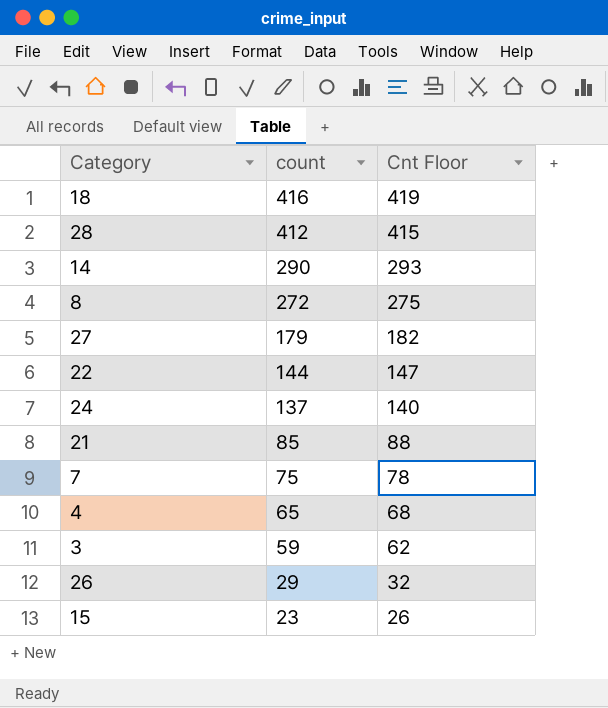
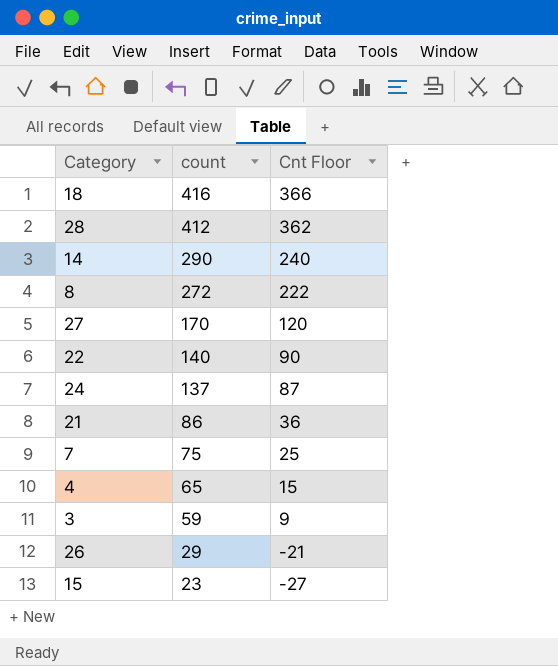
column Cnt Floor | formula: [count] + 3 -> [count] - 50
27 | count: 179 -> 170
22 | count: 144 -> 140
21 | count: 85 -> 86

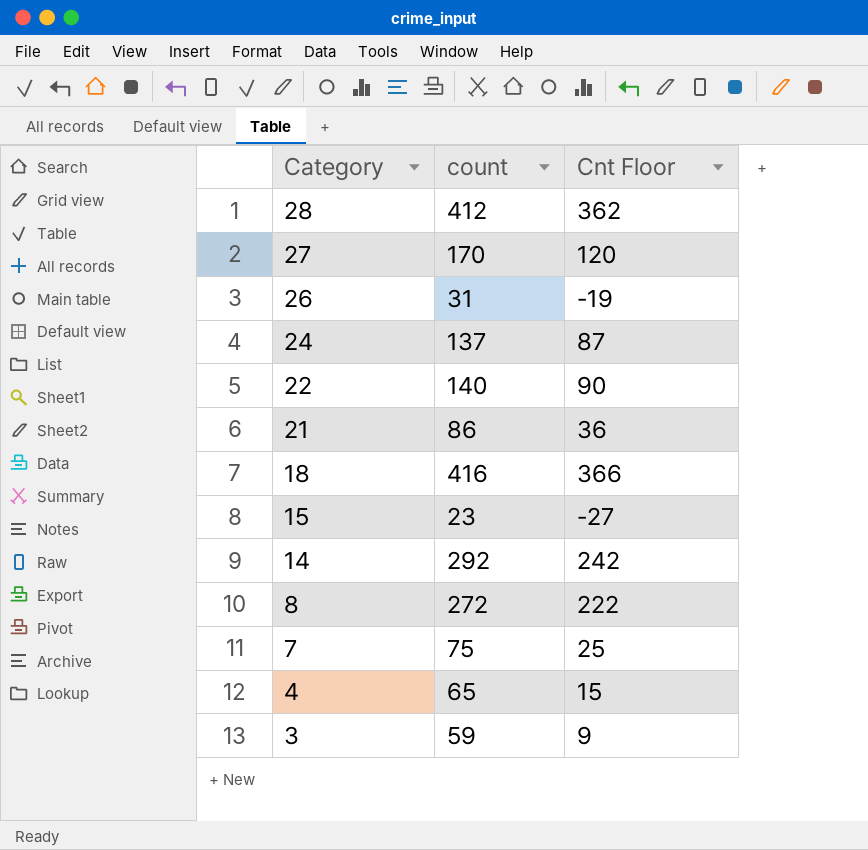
row order: count descending -> Category descending
26 | count: 29 -> 31
26 | Cnt Floor: -21 -> -19
14 | count: 290 -> 292
14 | Cnt Floor: 240 -> 242

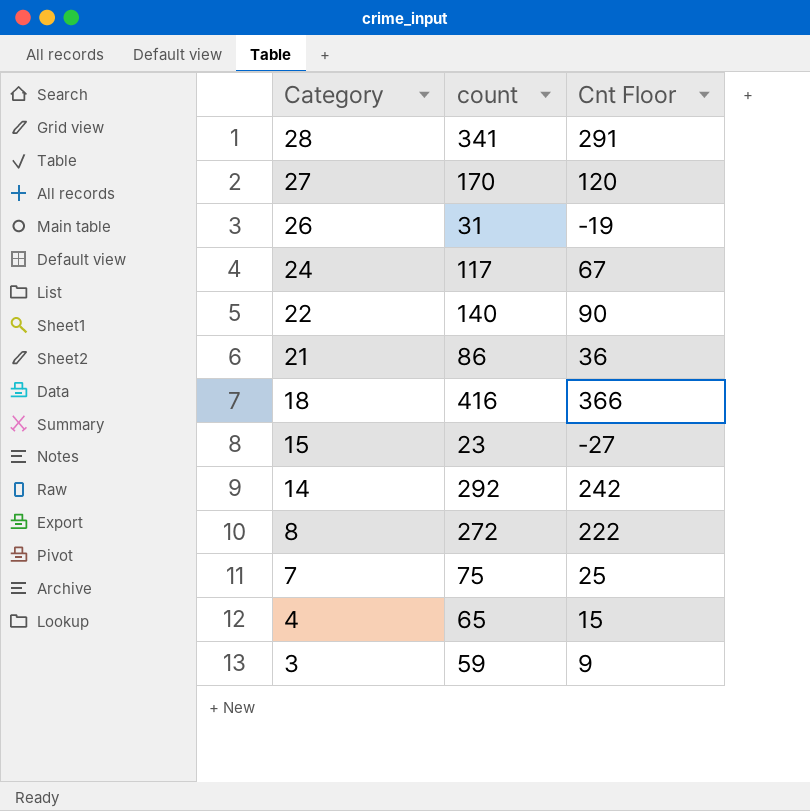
28 | count: 412 -> 341
28 | Cnt Floor: 362 -> 291
24 | count: 137 -> 117
24 | Cnt Floor: 87 -> 67

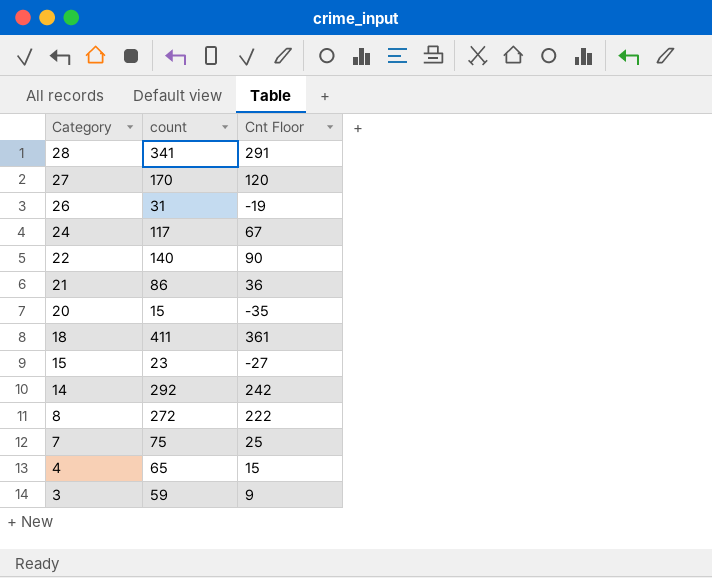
row 20: none -> 15 | -35
18 | count: 416 -> 411
18 | Cnt Floor: 366 -> 361

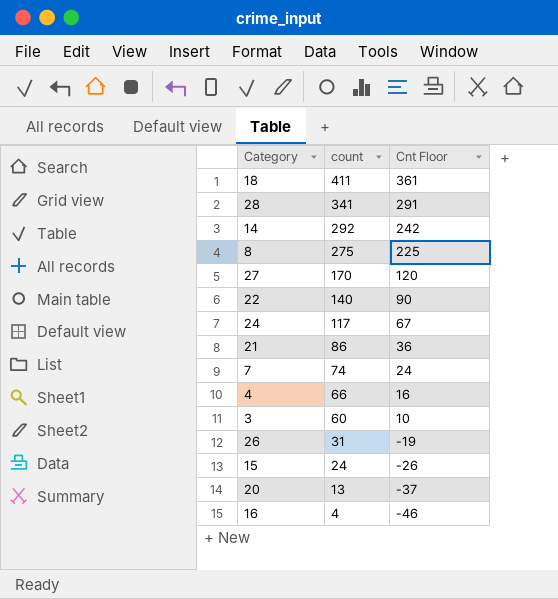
row order: Category descending -> count descending
8 | count: 272 -> 275
8 | Cnt Floor: 222 -> 225
7 | count: 75 -> 74
7 | Cnt Floor: 25 -> 24
4 | count: 65 -> 66
4 | Cnt Floor: 15 -> 16
3 | count: 59 -> 60
3 | Cnt Floor: 9 -> 10
15 | count: 23 -> 24
15 | Cnt Floor: -27 -> -26
20 | count: 15 -> 13
20 | Cnt Floor: -35 -> -37
row 16: none -> 4 | -46

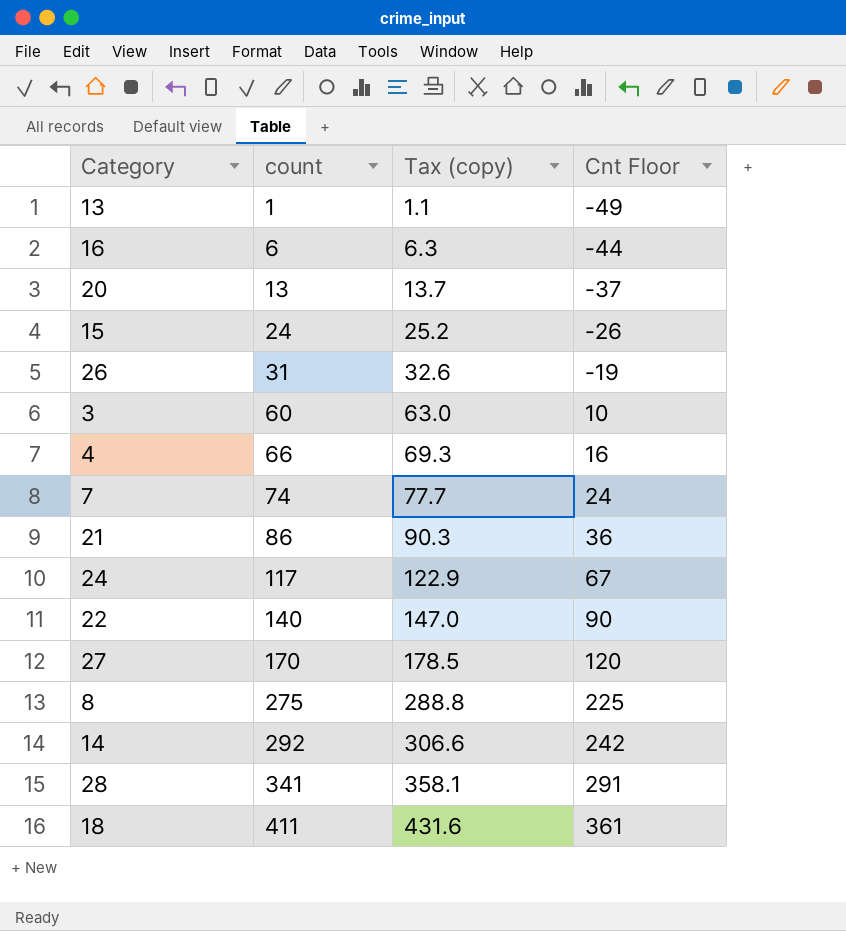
row order: count descending -> count ascending
column Tax (copy) | formula: none -> [count] * 1.05
row 13: none -> 1 | 1.1 | -49
16 | count: 4 -> 6
16 | Cnt Floor: -46 -> -44

